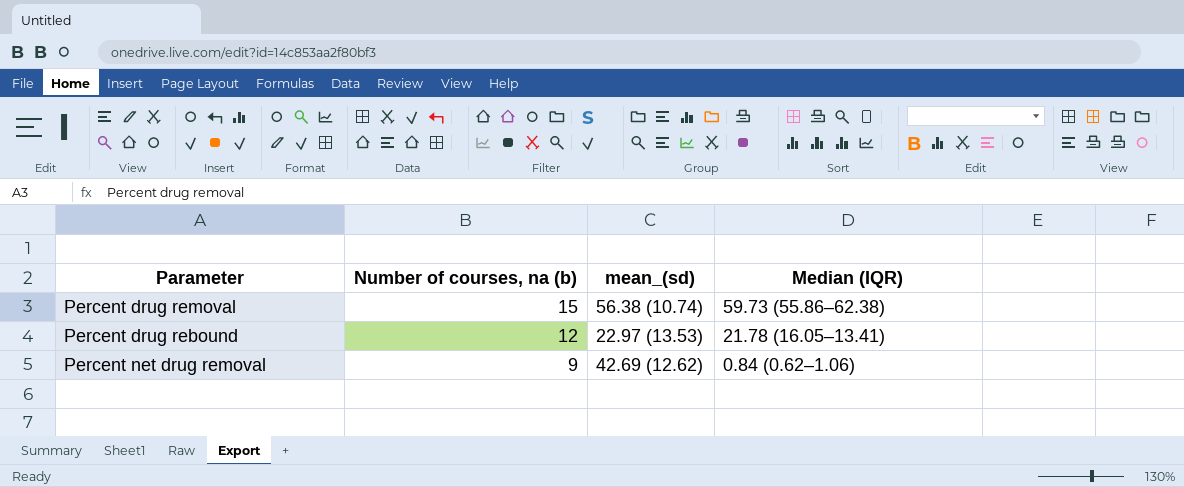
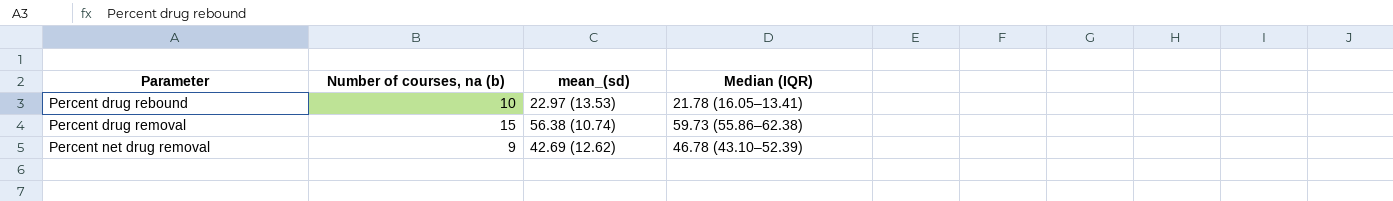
row order: Number of courses, na (b) descending -> Parameter ascending
Percent drug rebound | Number of courses, na (b): 12 -> 10
Percent net drug removal | Median (IQR): 0.84 (0.62–1.06) -> 46.78 (43.10–52.39)

